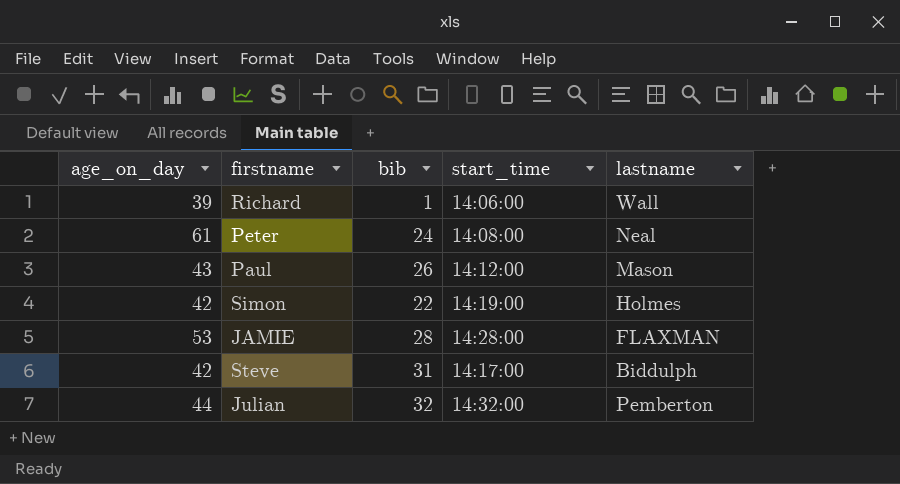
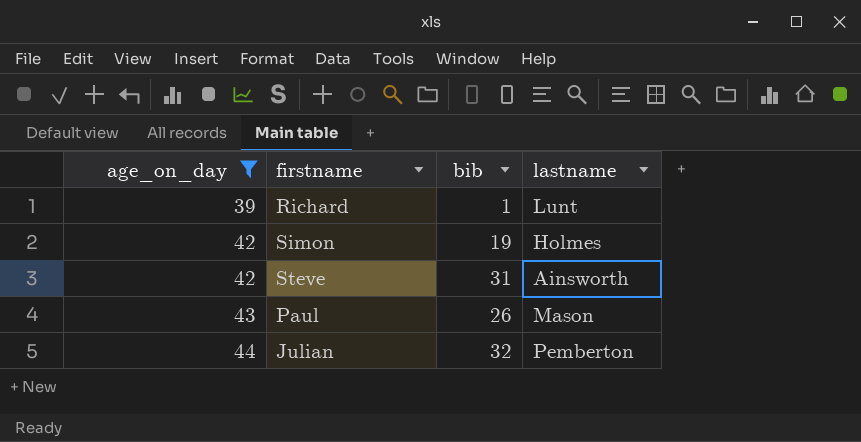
filter: none -> age_on_day <= 44
row order: none -> age_on_day ascending
column start_time | position: 4 -> none
Richard | lastname: Wall -> Lunt
Simon | bib: 22 -> 19
Steve | lastname: Biddulph -> Ainsworth

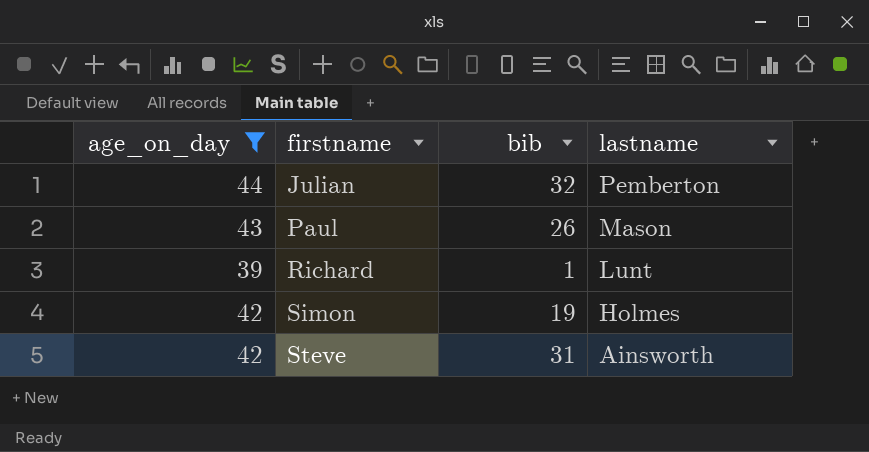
row order: age_on_day ascending -> firstname ascending

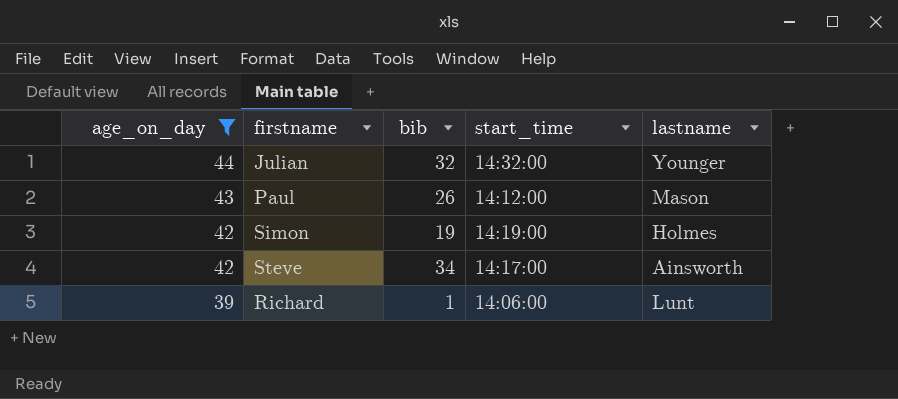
row order: firstname ascending -> age_on_day descending
column start_time | position: none -> 4
Julian | lastname: Pemberton -> Younger
Steve | bib: 31 -> 34

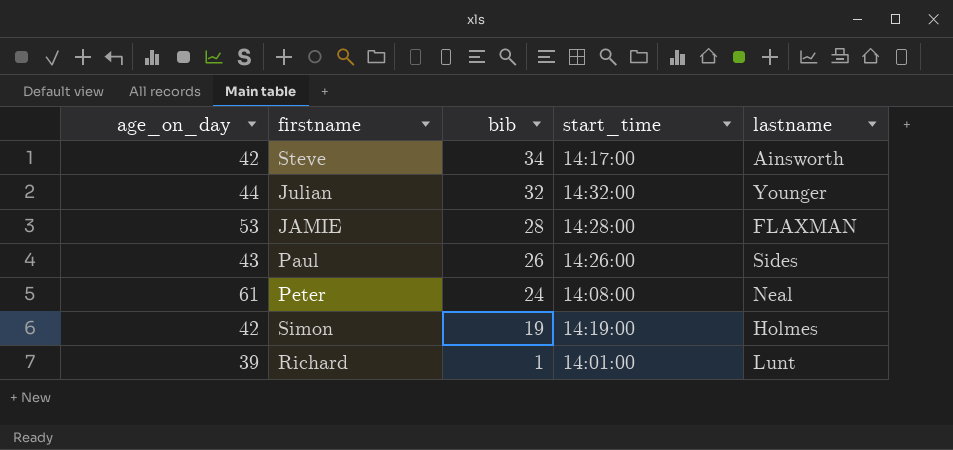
filter: age_on_day <= 44 -> none
row order: age_on_day descending -> bib descending
Paul | start_time: 14:12:00 -> 14:26:00
Paul | lastname: Mason -> Sides
Richard | start_time: 14:06:00 -> 14:01:00

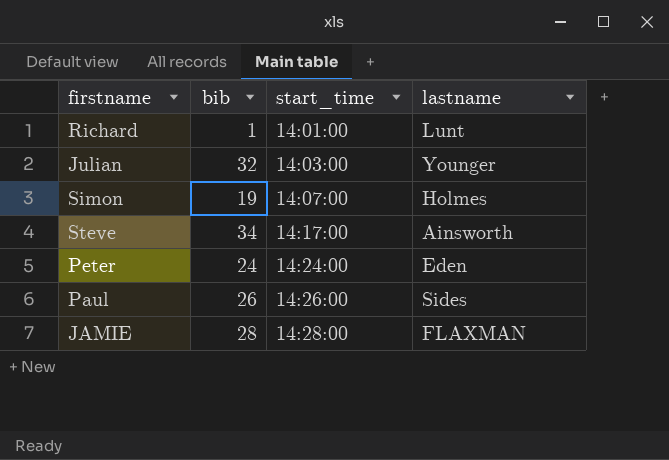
row order: bib descending -> start_time ascending
column age_on_day | position: 1 -> none
Julian | start_time: 14:32:00 -> 14:03:00
Simon | start_time: 14:19:00 -> 14:07:00
Peter | start_time: 14:08:00 -> 14:24:00
Peter | lastname: Neal -> Eden

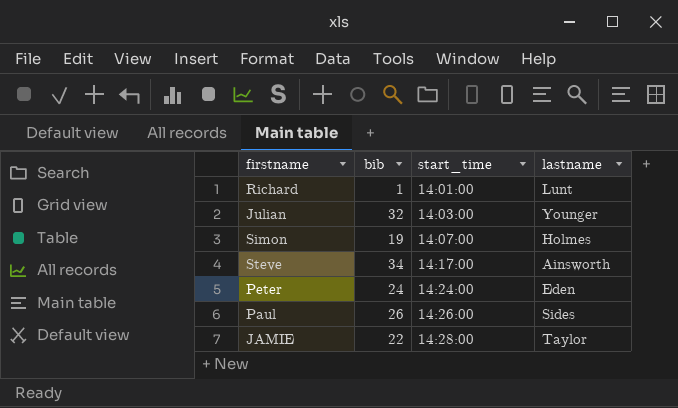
JAMIE | bib: 28 -> 22
JAMIE | lastname: FLAXMAN -> Taylor

